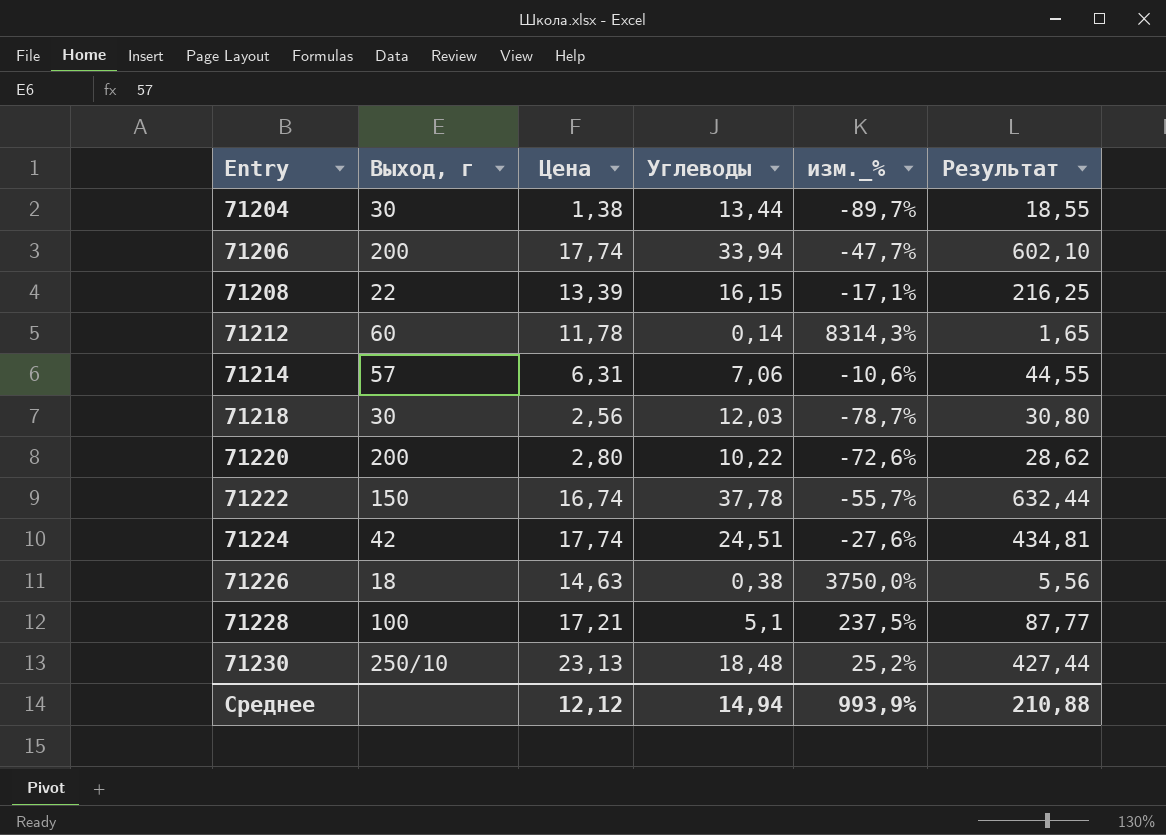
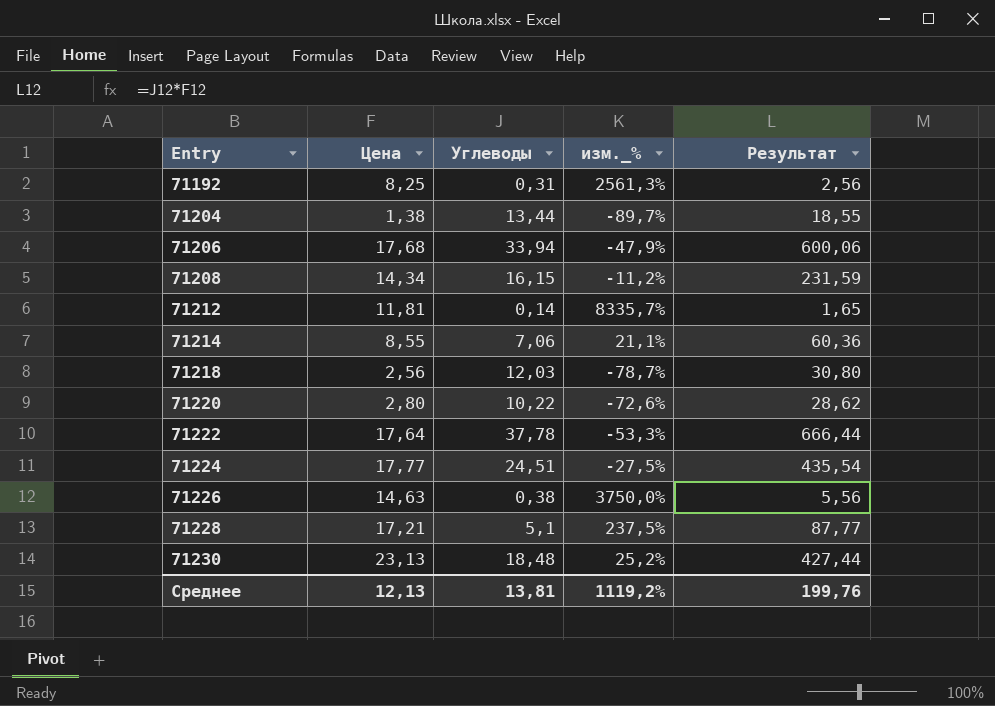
column Выход, г | position: 2 -> none
row 71192: none -> 8,25 | 0,31 | 2561,3% | 2,56
71206 | Цена: 17,74 -> 17,68
71206 | изм._%: -47,7% -> -47,9%
71206 | Результат: 602,10 -> 600,06
71208 | Цена: 13,39 -> 14,34
71208 | изм._%: -17,1% -> -11,2%
71208 | Результат: 216,25 -> 231,59
71212 | Цена: 11,78 -> 11,81
71212 | изм._%: 8314,3% -> 8335,7%
71214 | Цена: 6,31 -> 8,55
71214 | изм._%: -10,6% -> 21,1%
71214 | Результат: 44,55 -> 60,36
71222 | Цена: 16,74 -> 17,64
71222 | изм._%: -55,7% -> -53,3%
71222 | Результат: 632,44 -> 666,44
71224 | Цена: 17,74 -> 17,77
71224 | изм._%: -27,6% -> -27,5%
71224 | Результат: 434,81 -> 435,54
Среднее | Цена: 12,12 -> 12,13
Среднее | Углеводы: 14,94 -> 13,81
Среднее | изм._%: 993,9% -> 1119,2%
Среднее | Результат: 210,88 -> 199,76

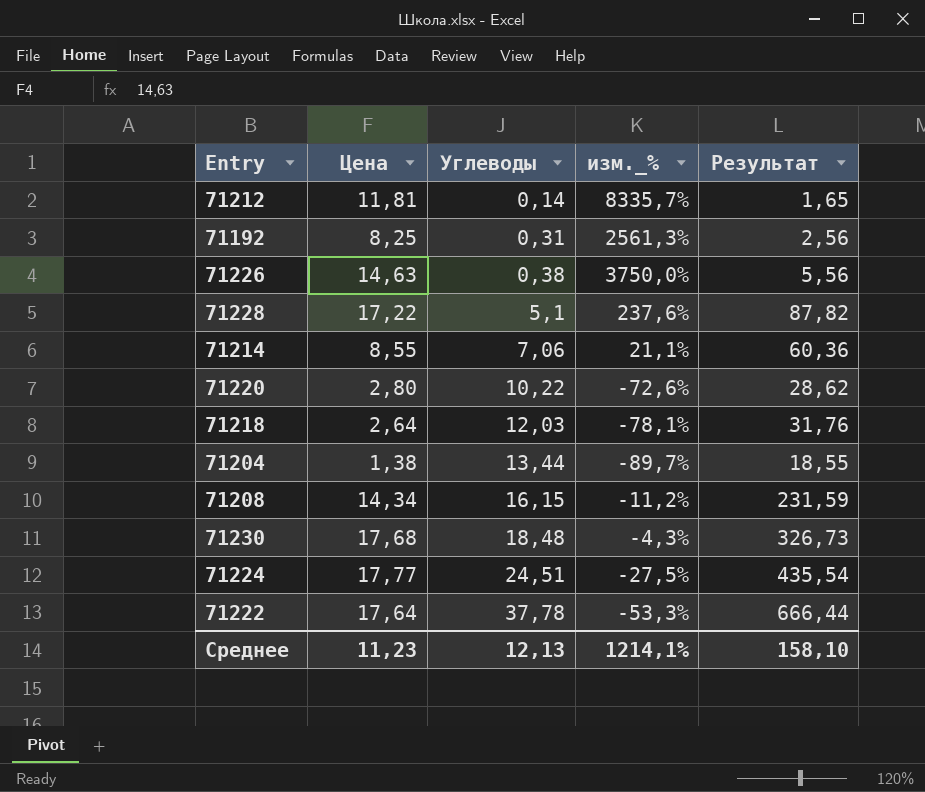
row order: Entry ascending -> Углеводы ascending
row 71206: 17,68 | 33,94 | -47,9% | 600,06 -> none
71228 | Цена: 17,21 -> 17,22
71228 | изм._%: 237,5% -> 237,6%
71228 | Результат: 87,77 -> 87,82
71218 | Цена: 2,56 -> 2,64
71218 | изм._%: -78,7% -> -78,1%
71218 | Результат: 30,80 -> 31,76
71230 | Цена: 23,13 -> 17,68
71230 | изм._%: 25,2% -> -4,3%
71230 | Результат: 427,44 -> 326,73
Среднее | Цена: 12,13 -> 11,23
Среднее | Углеводы: 13,81 -> 12,13
Среднее | изм._%: 1119,2% -> 1214,1%
Среднее | Результат: 199,76 -> 158,10

